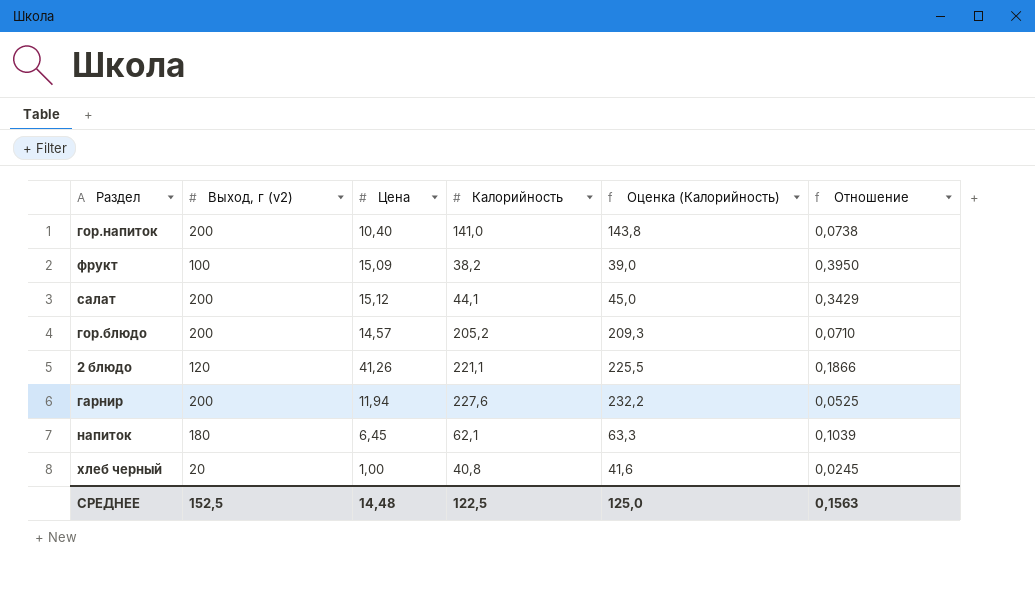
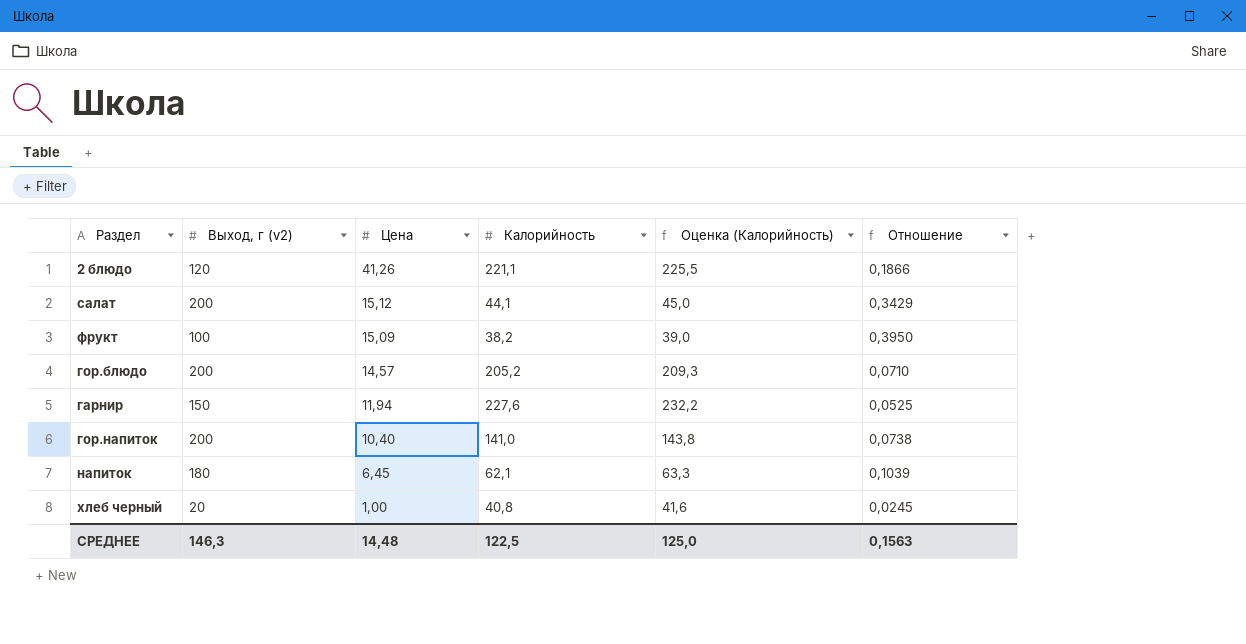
row order: none -> Цена descending
гарнир | Выход, г (v2): 200 -> 150
СРЕДНЕЕ | Выход, г (v2): 152,5 -> 146,3

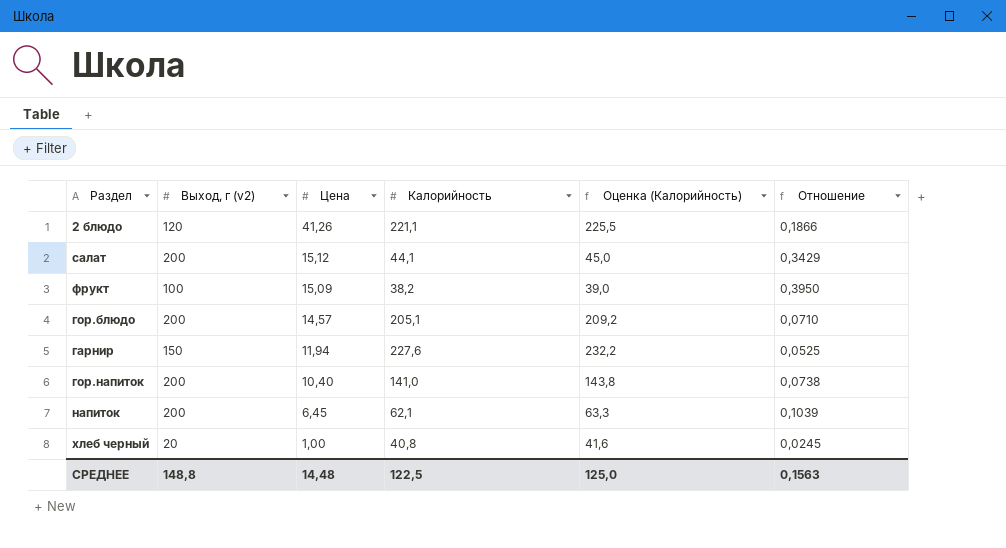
гор.блюдо | Калорийность: 205,2 -> 205,1
гор.блюдо | Оценка (Калорийность): 209,3 -> 209,2
напиток | Выход, г (v2): 180 -> 200
СРЕДНЕЕ | Выход, г (v2): 146,3 -> 148,8

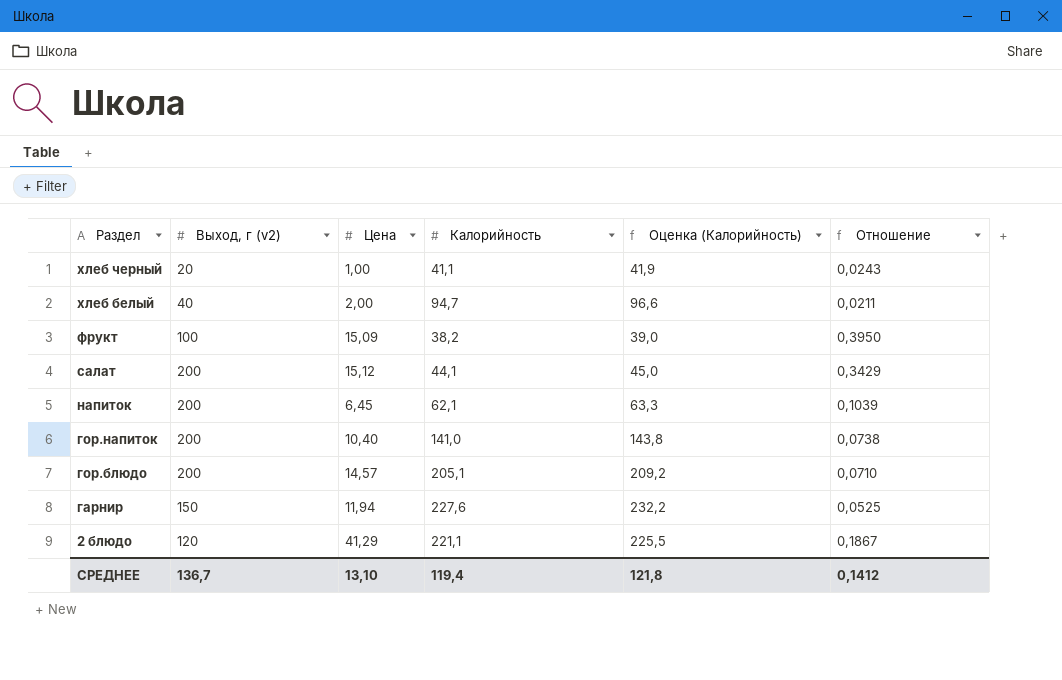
row order: Цена descending -> Раздел descending
хлеб черный | Калорийность: 40,8 -> 41,1
хлеб черный | Оценка (Калорийность): 41,6 -> 41,9
хлеб черный | Отношение: 0,0245 -> 0,0243
row хлеб белый: none -> 40 | 2,00 | 94,7 | 96,6 | 0,0211
2 блюдо | Цена: 41,26 -> 41,29
2 блюдо | Отношение: 0,1866 -> 0,1867
СРЕДНЕЕ | Выход, г (v2): 148,8 -> 136,7
СРЕДНЕЕ | Цена: 14,48 -> 13,10
СРЕДНЕЕ | Калорийность: 122,5 -> 119,4
СРЕДНЕЕ | Оценка (Калорийность): 125,0 -> 121,8
СРЕДНЕЕ | Отношение: 0,1563 -> 0,1412

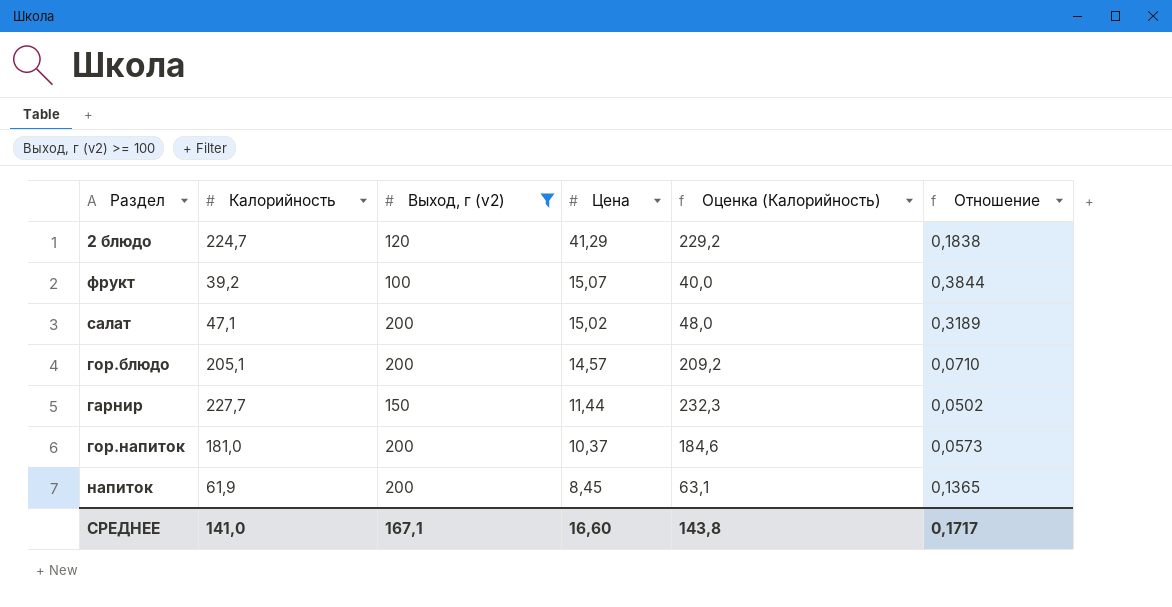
filter: none -> Выход, г (v2) >= 100
row order: Раздел descending -> Цена descending
column Калорийность | position: 4 -> 2
2 блюдо | Калорийность: 221,1 -> 224,7
2 блюдо | Оценка (Калорийность): 225,5 -> 229,2
2 блюдо | Отношение: 0,1867 -> 0,1838
фрукт | Калорийность: 38,2 -> 39,2
фрукт | Цена: 15,09 -> 15,07
фрукт | Оценка (Калорийность): 39,0 -> 40,0
фрукт | Отношение: 0,3950 -> 0,3844
салат | Калорийность: 44,1 -> 47,1
салат | Цена: 15,12 -> 15,02
салат | Оценка (Калорийность): 45,0 -> 48,0
салат | Отношение: 0,3429 -> 0,3189
гарнир | Калорийность: 227,6 -> 227,7
гарнир | Цена: 11,94 -> 11,44
гарнир | Оценка (Калорийность): 232,2 -> 232,3
гарнир | Отношение: 0,0525 -> 0,0502
гор.напиток | Калорийность: 141,0 -> 181,0
гор.напиток | Цена: 10,40 -> 10,37
гор.напиток | Оценка (Калорийность): 143,8 -> 184,6
гор.напиток | Отношение: 0,0738 -> 0,0573
напиток | Калорийность: 62,1 -> 61,9
напиток | Цена: 6,45 -> 8,45
напиток | Оценка (Калорийность): 63,3 -> 63,1
напиток | Отношение: 0,1039 -> 0,1365
СРЕДНЕЕ | Калорийность: 119,4 -> 141,0
СРЕДНЕЕ | Выход, г (v2): 136,7 -> 167,1
СРЕДНЕЕ | Цена: 13,10 -> 16,60
СРЕДНЕЕ | Оценка (Калорийность): 121,8 -> 143,8
СРЕДНЕЕ | Отношение: 0,1412 -> 0,1717

